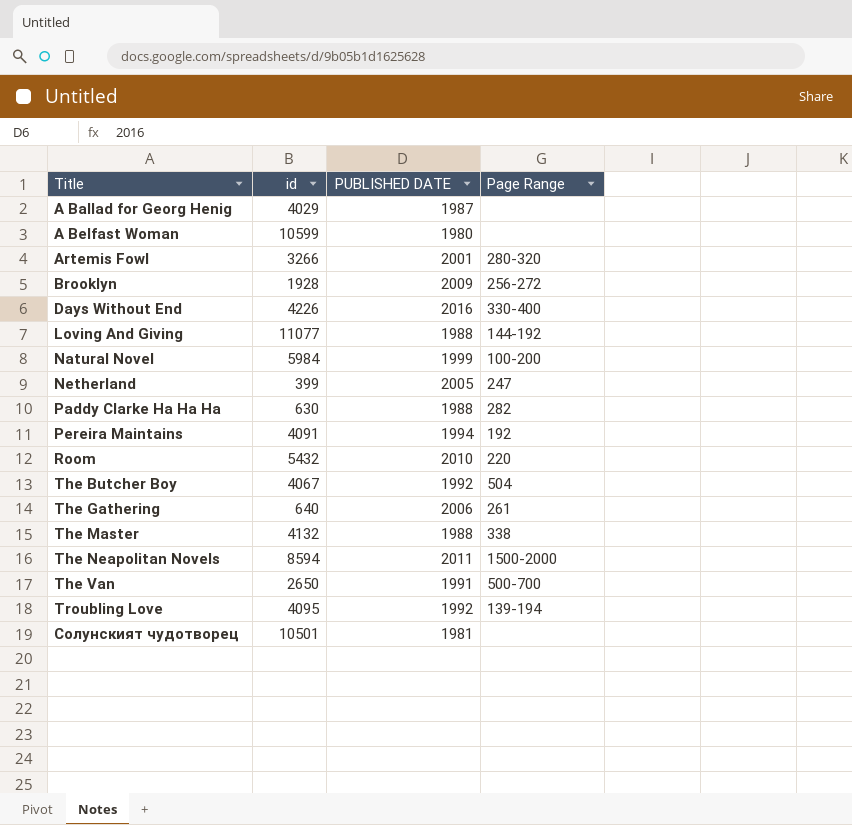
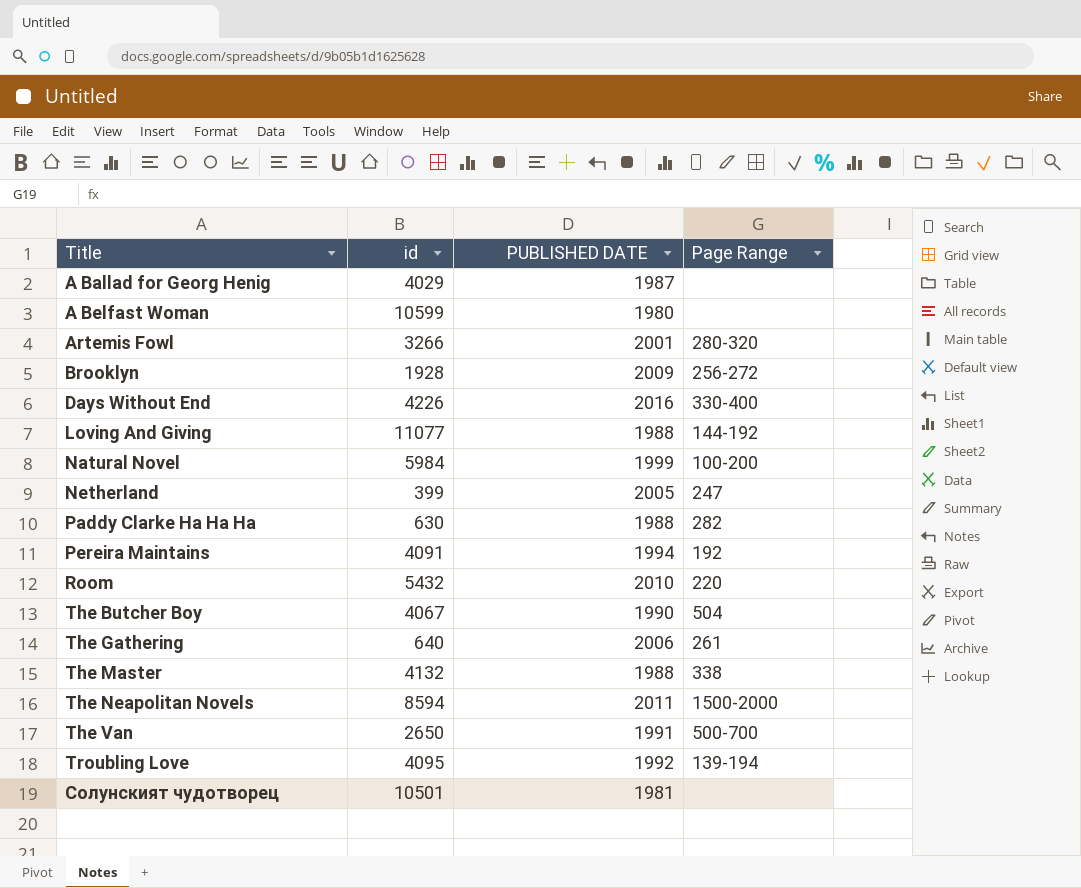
The Butcher Boy | PUBLISHED DATE: 1992 -> 1990

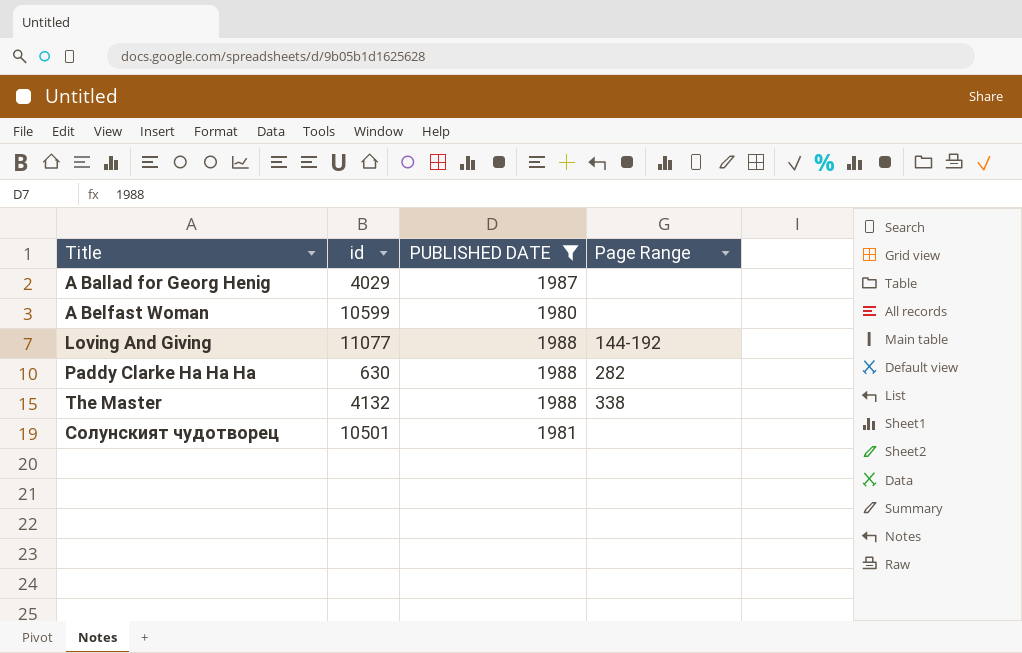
filter: none -> PUBLISHED DATE <= 1988

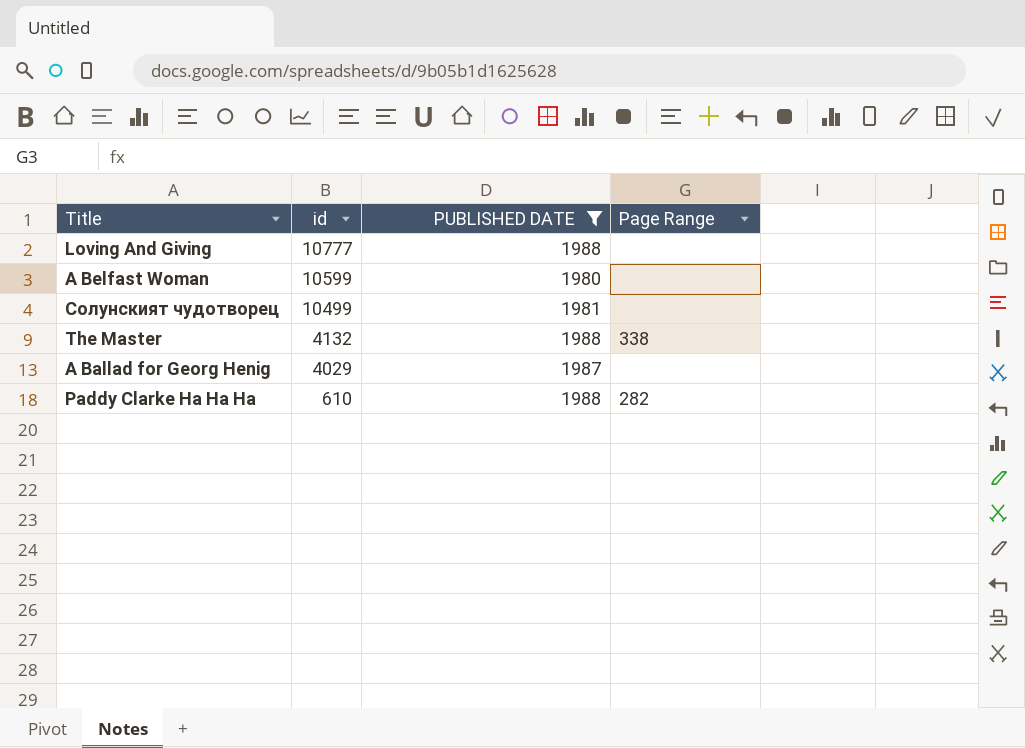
row order: Title ascending -> id descending
Loving And Giving | id: 11077 -> 10777
Loving And Giving | Page Range: 144-192 -> none
Солунският чудотворец | id: 10501 -> 10499
Paddy Clarke Ha Ha Ha | id: 630 -> 610

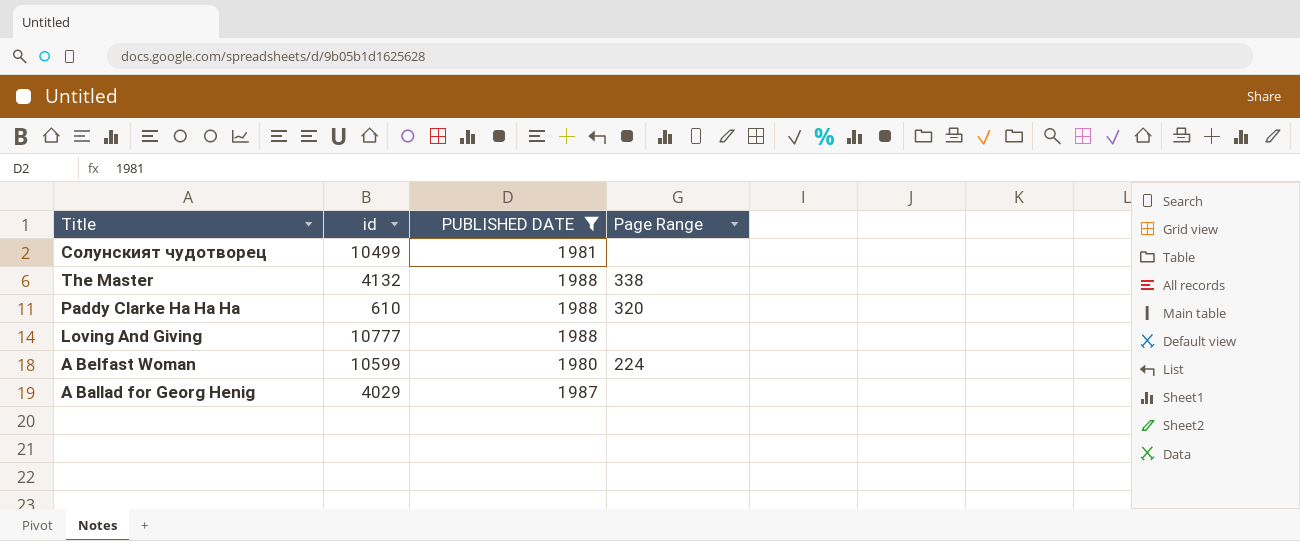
row order: id descending -> Title descending
Paddy Clarke Ha Ha Ha | Page Range: 282 -> 320
A Belfast Woman | Page Range: none -> 224

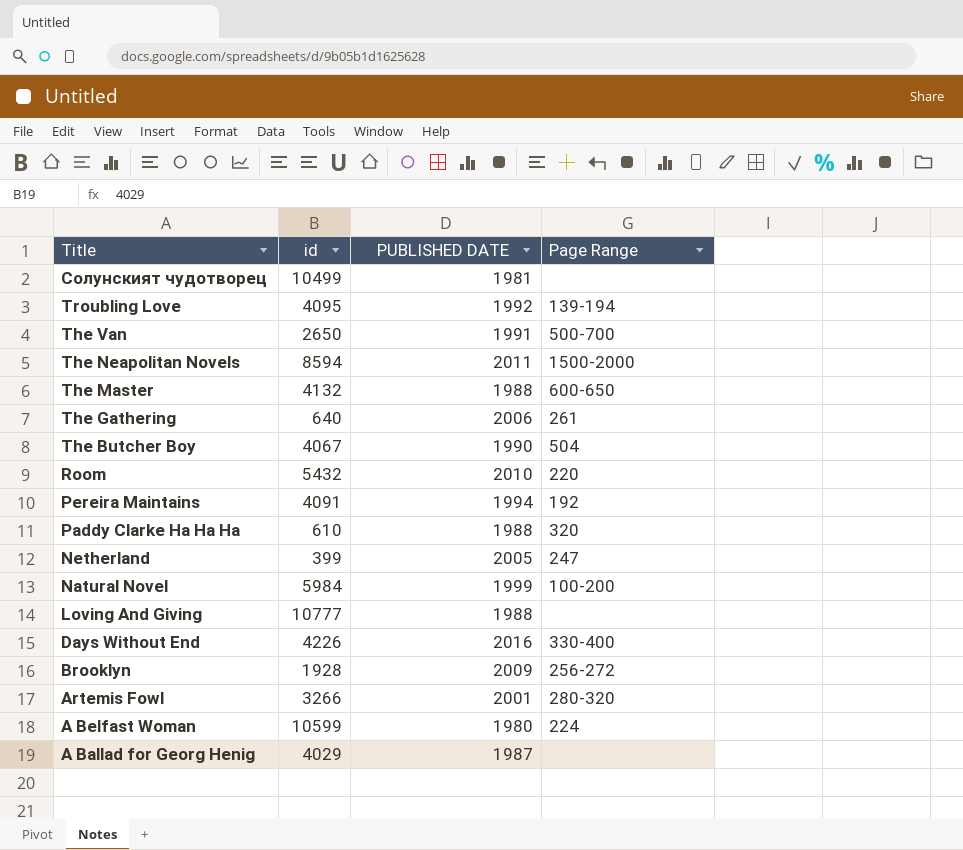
filter: PUBLISHED DATE <= 1988 -> none
The Master | Page Range: 338 -> 600-650

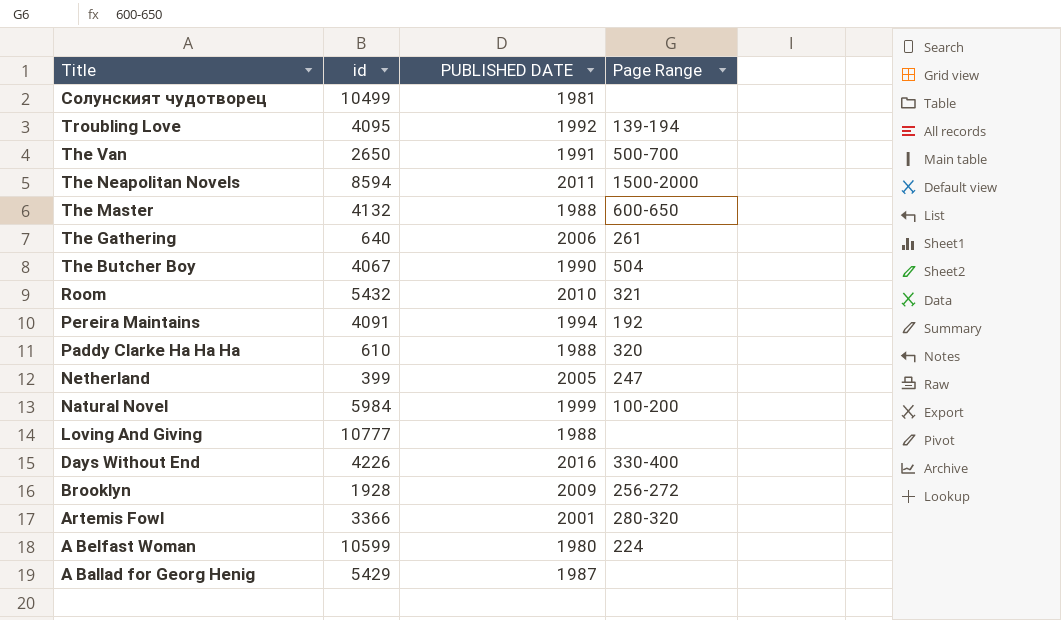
Room | Page Range: 220 -> 321
Artemis Fowl | id: 3266 -> 3366
A Ballad for Georg Henig | id: 4029 -> 5429

